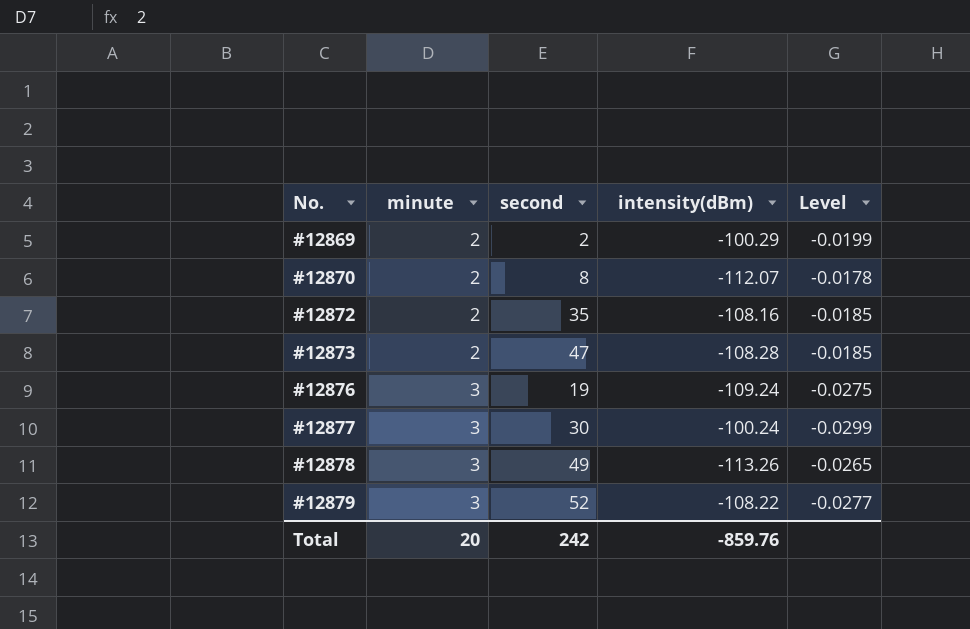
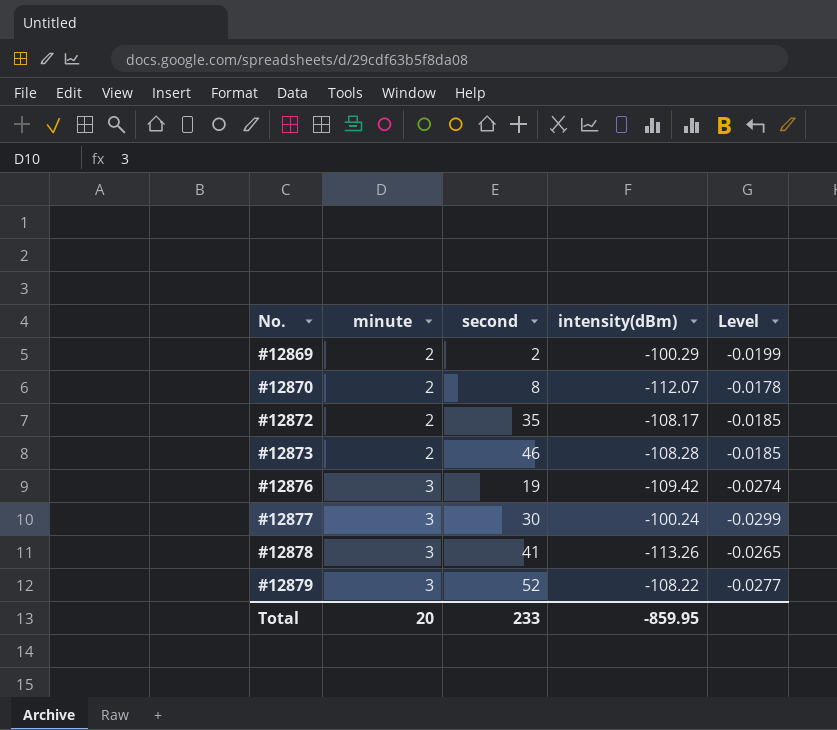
#12872 | intensity(dBm): -108.16 -> -108.17
#12873 | second: 47 -> 46
#12876 | intensity(dBm): -109.24 -> -109.42
#12876 | Level: -0.0275 -> -0.0274
#12878 | second: 49 -> 41
Total | second: 242 -> 233
Total | intensity(dBm): -859.76 -> -859.95

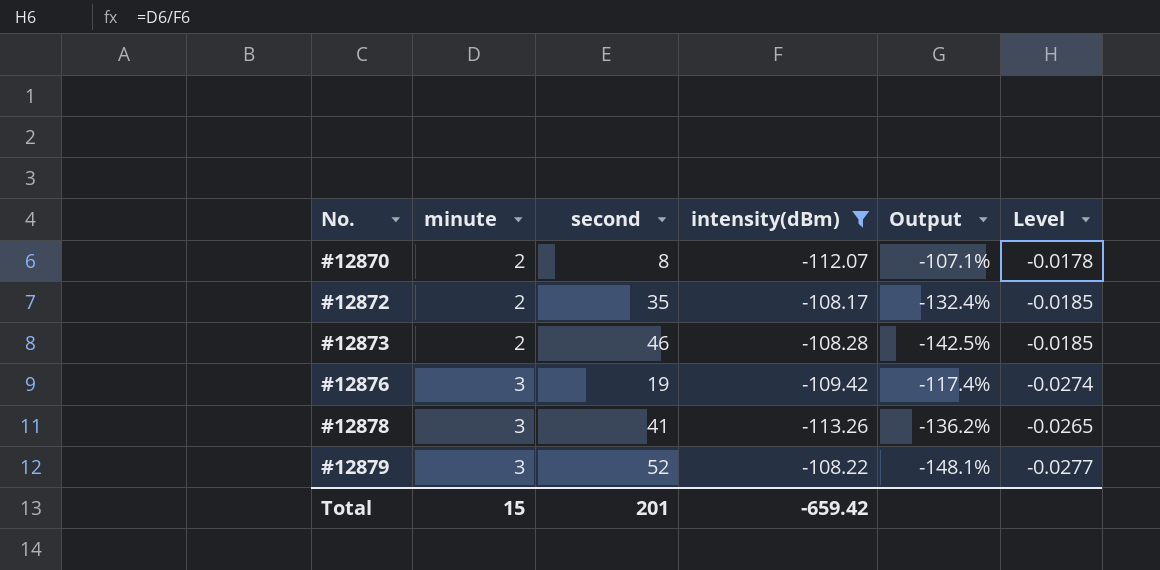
filter: none -> intensity(dBm) <= -108.17
column Output | formula: none -> ([second] - [intensity(dBm)]) / [intensity(dBm)]
Total | minute: 20 -> 15
Total | second: 233 -> 201
Total | intensity(dBm): -859.95 -> -659.42

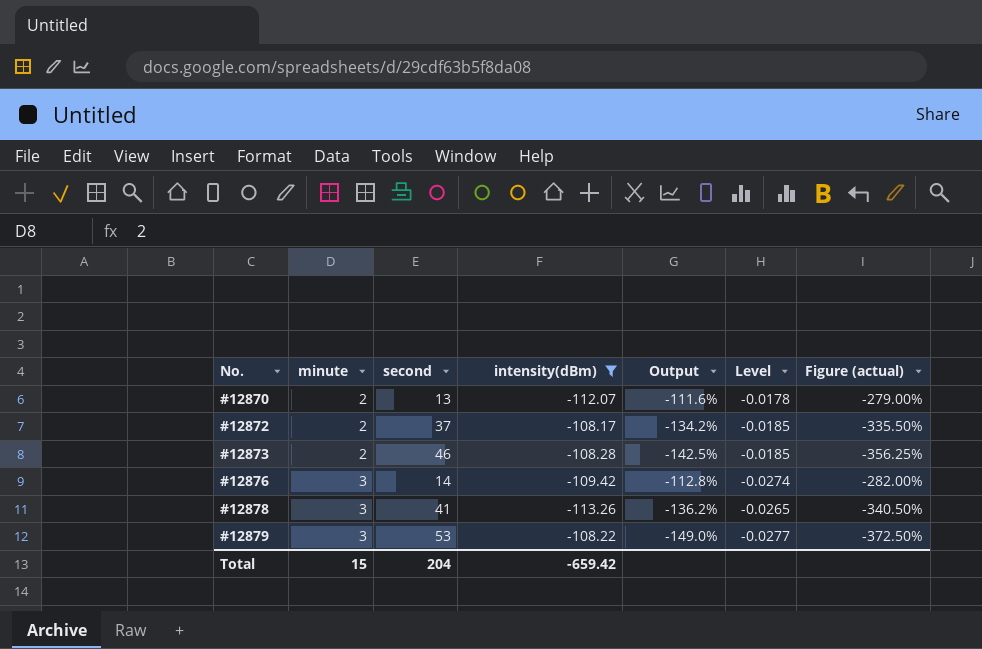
column Figure (actual) | formula: none -> [Output] * 2.5
#12870 | second: 8 -> 13
#12870 | Output: -107.1% -> -111.6%
#12872 | second: 35 -> 37
#12872 | Output: -132.4% -> -134.2%
#12876 | second: 19 -> 14
#12876 | Output: -117.4% -> -112.8%
#12879 | second: 52 -> 53
#12879 | Output: -148.1% -> -149.0%
Total | second: 201 -> 204

